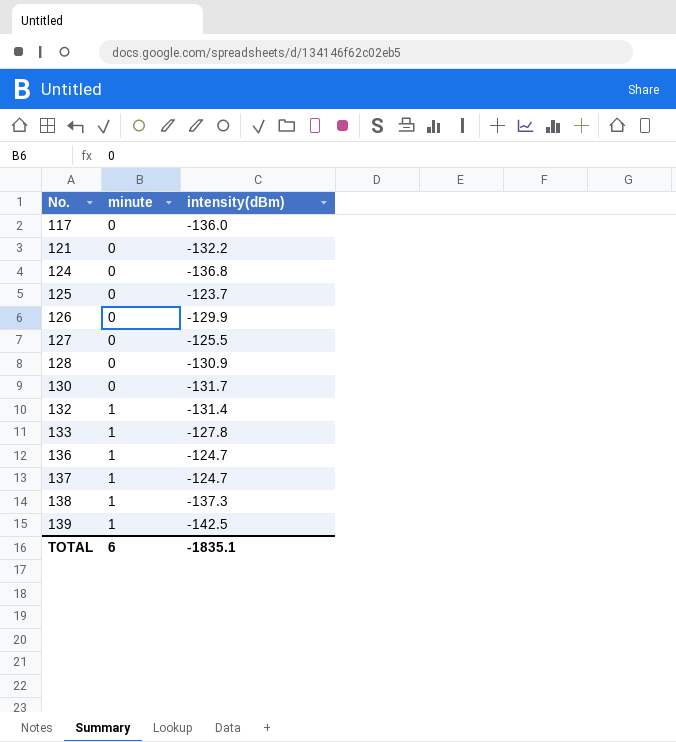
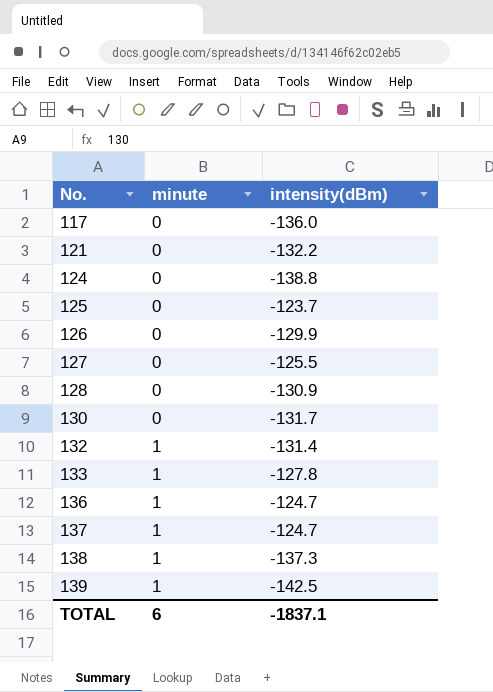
124 | intensity(dBm): -136.8 -> -138.8
TOTAL | intensity(dBm): -1835.1 -> -1837.1

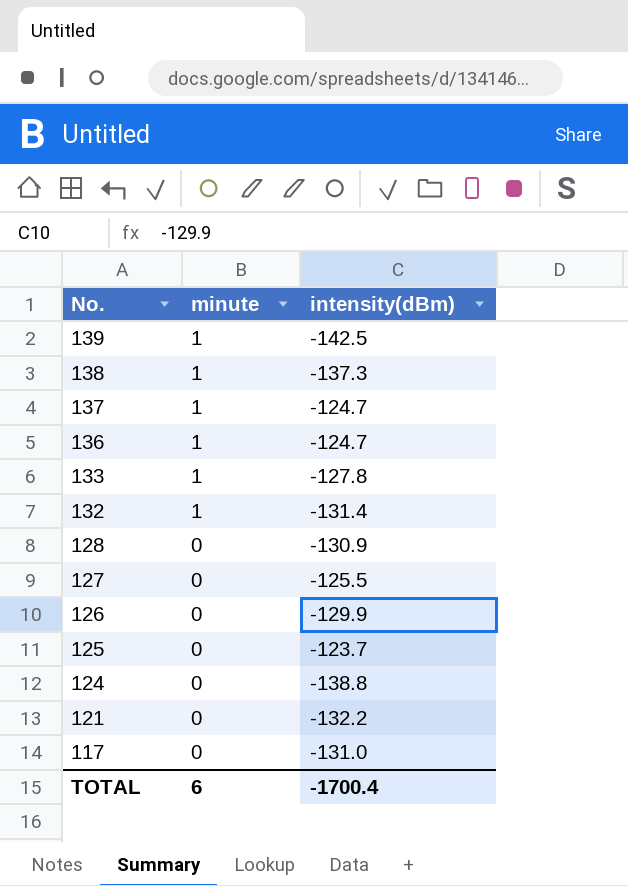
row order: No. ascending -> No. descending
row 130: 0 | -131.7 -> none
117 | intensity(dBm): -136.0 -> -131.0
TOTAL | intensity(dBm): -1837.1 -> -1700.4

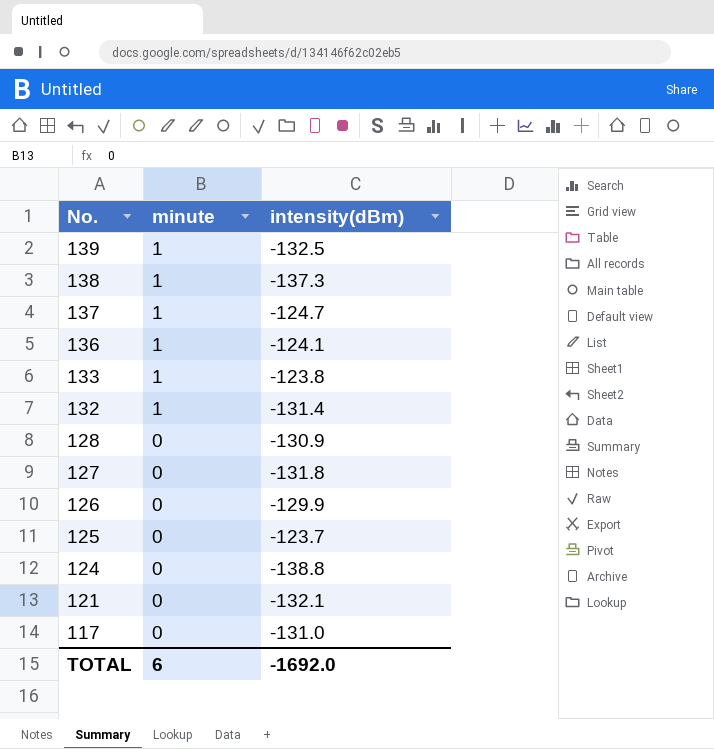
139 | intensity(dBm): -142.5 -> -132.5
136 | intensity(dBm): -124.7 -> -124.1
133 | intensity(dBm): -127.8 -> -123.8
127 | intensity(dBm): -125.5 -> -131.8
121 | intensity(dBm): -132.2 -> -132.1
TOTAL | intensity(dBm): -1700.4 -> -1692.0

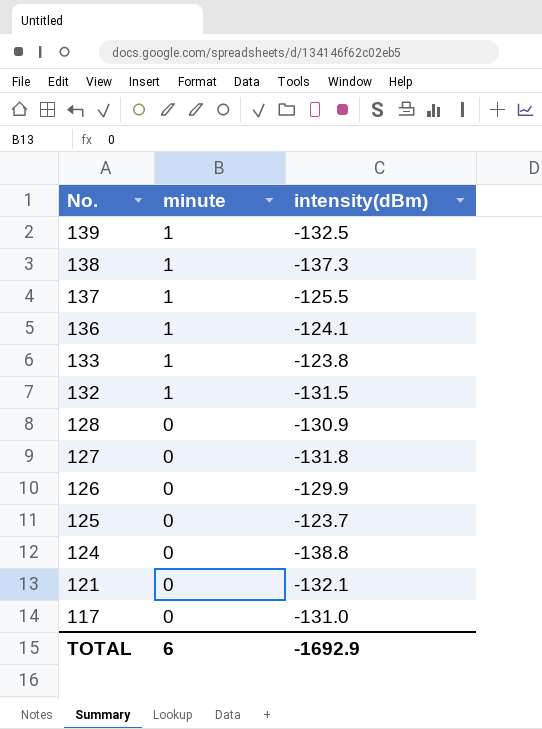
137 | intensity(dBm): -124.7 -> -125.5
132 | intensity(dBm): -131.4 -> -131.5
TOTAL | intensity(dBm): -1692.0 -> -1692.9

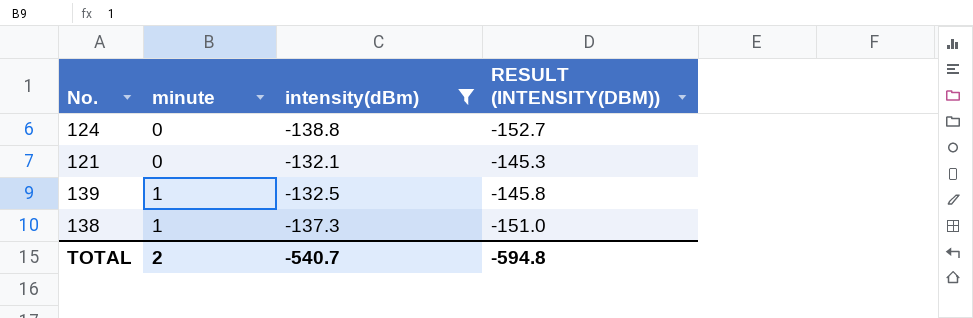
filter: none -> intensity(dBm) <= -132.1
row order: No. descending -> minute ascending
column RESULT (INTENSITY(DBM)) | formula: none -> [intensity(dBm)] * 1.1
TOTAL | minute: 6 -> 2
TOTAL | intensity(dBm): -1692.9 -> -540.7

